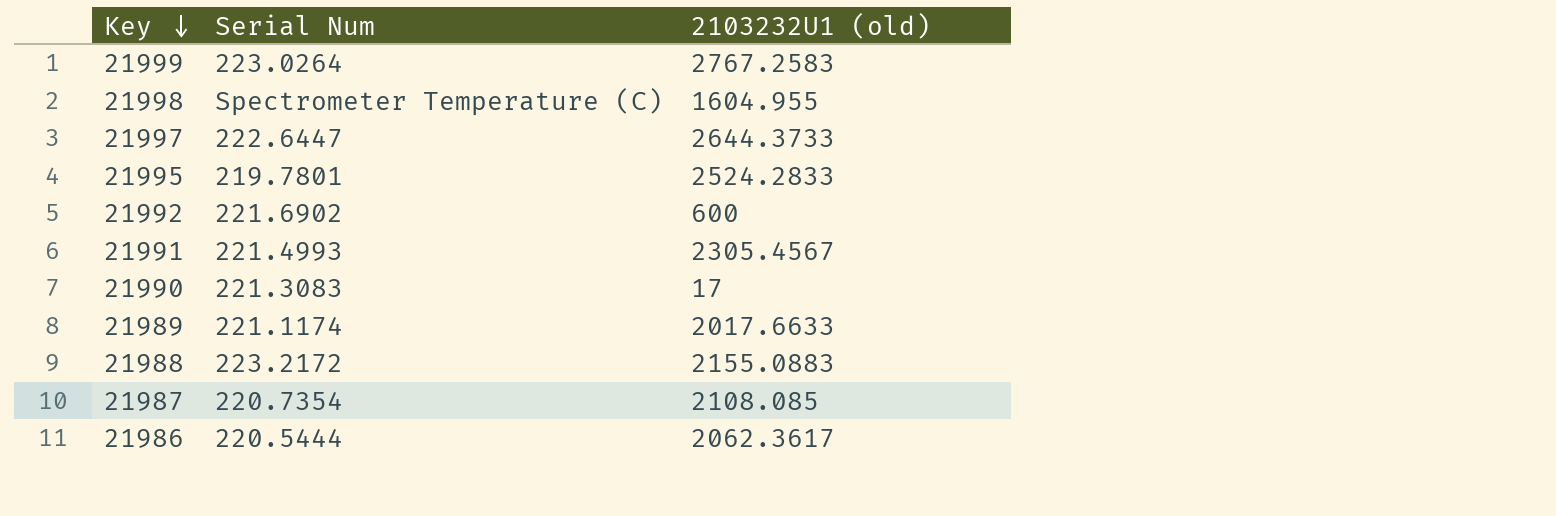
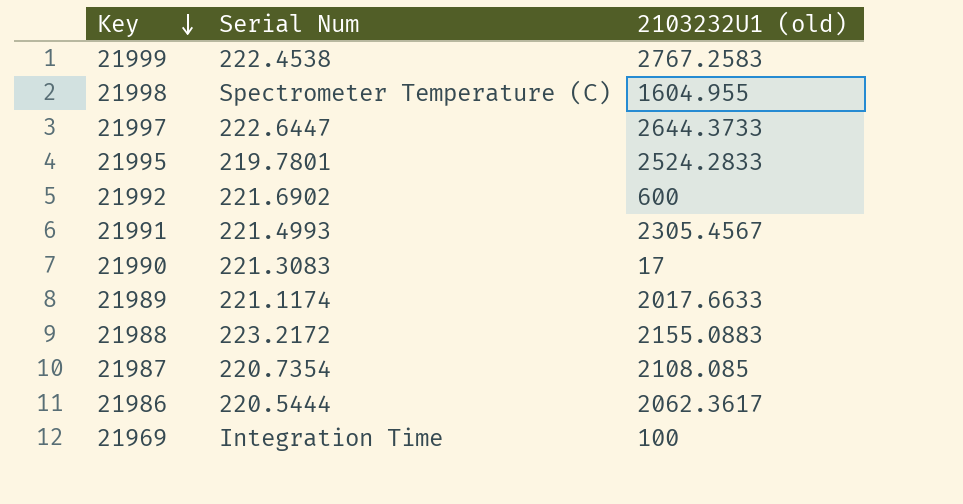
21999 | Serial Num: 223.0264 -> 222.4538
row 21969: none -> Integration Time | 100

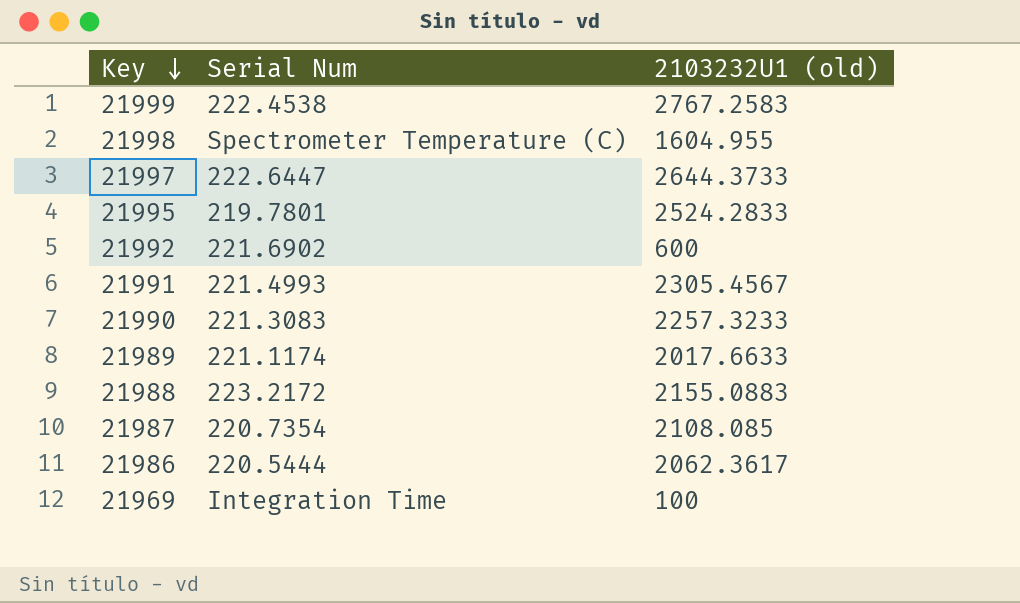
21990 | 2103232U1 (old): 17 -> 2257.3233

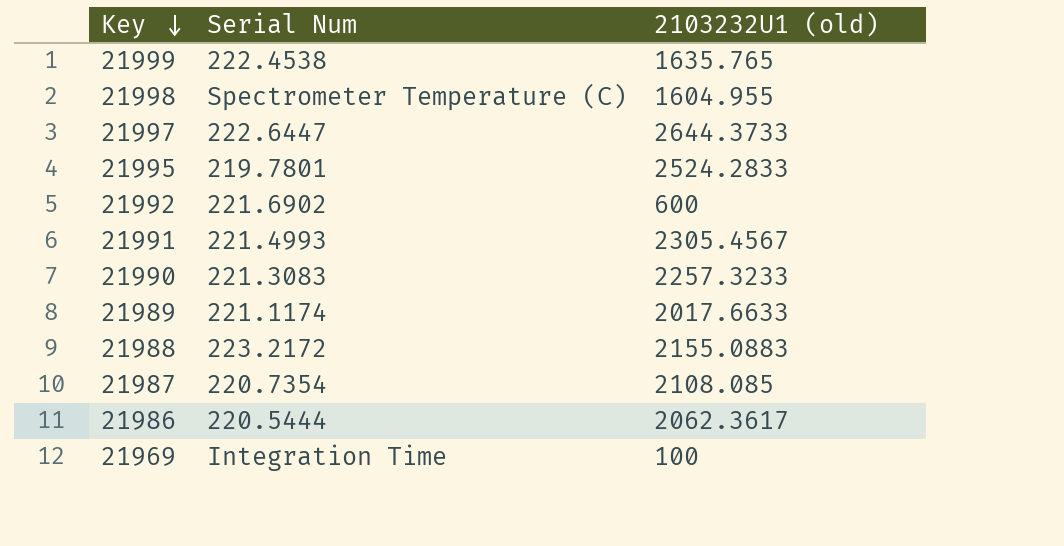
21999 | 2103232U1 (old): 2767.2583 -> 1635.765

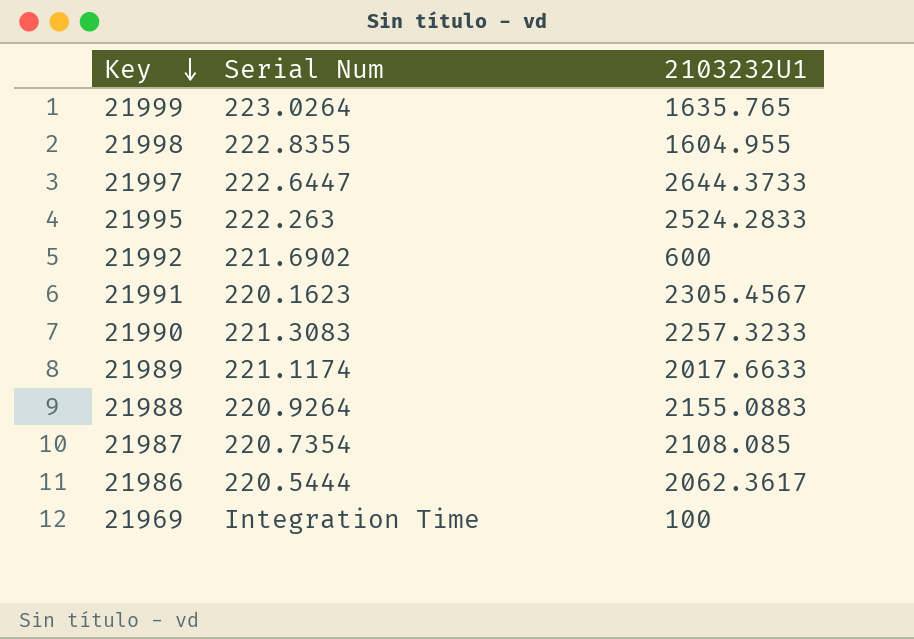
column name: 2103232U1 (old) -> 2103232U1
21999 | Serial Num: 222.4538 -> 223.0264
21998 | Serial Num: Spectrometer Temperature (C) -> 222.8355
21995 | Serial Num: 219.7801 -> 222.263
21991 | Serial Num: 221.4993 -> 220.1623
21988 | Serial Num: 223.2172 -> 220.9264

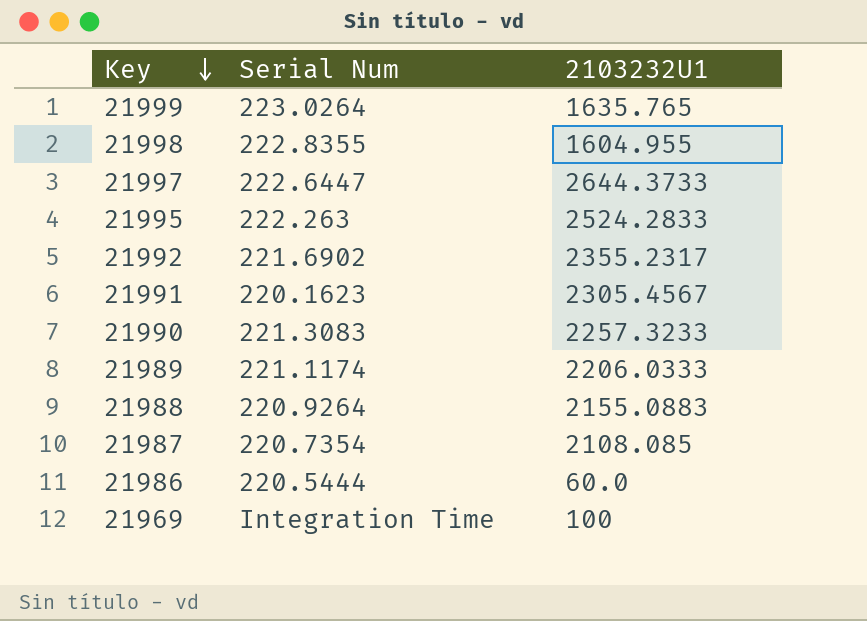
21992 | 2103232U1: 600 -> 2355.2317
21989 | 2103232U1: 2017.6633 -> 2206.0333
21986 | 2103232U1: 2062.3617 -> 60.0

